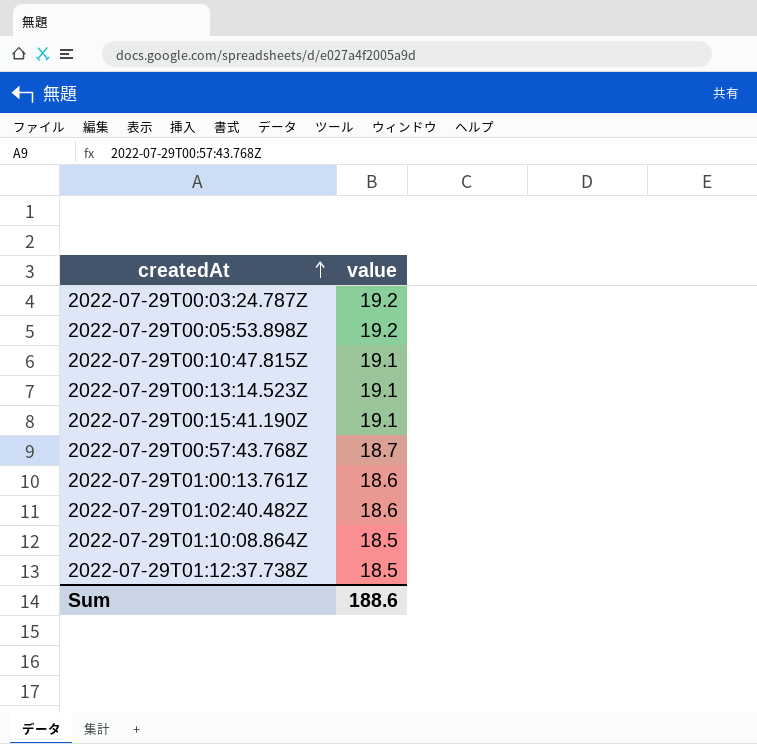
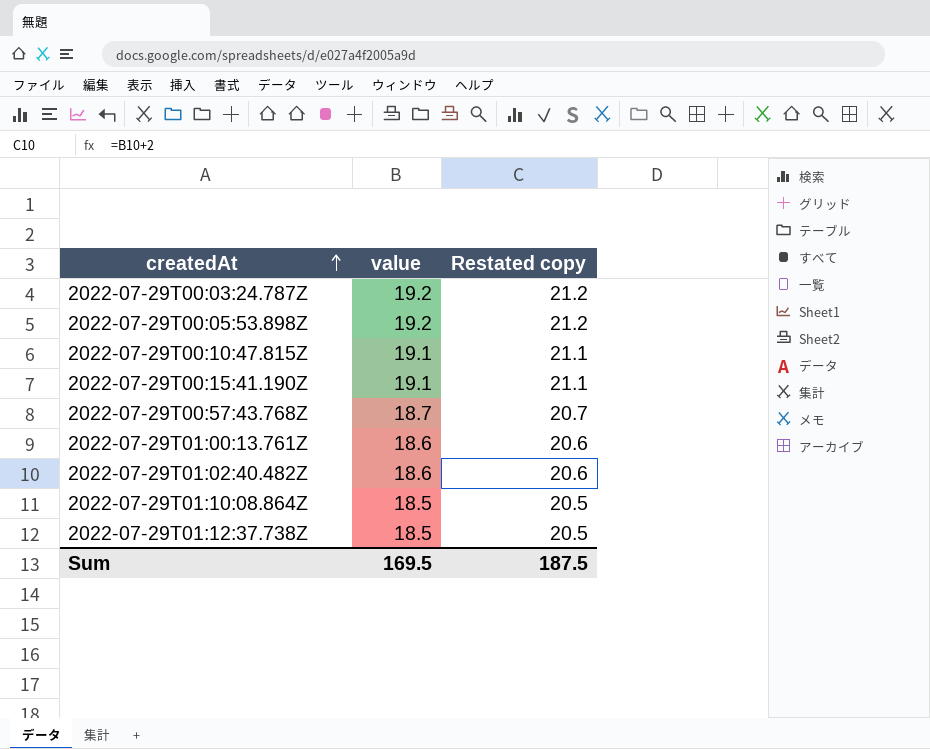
column Restated copy | formula: none -> [value] + 2
row 2022-07-29T00:13:14.523Z: 19.1 -> none
Sum | value: 188.6 -> 169.5

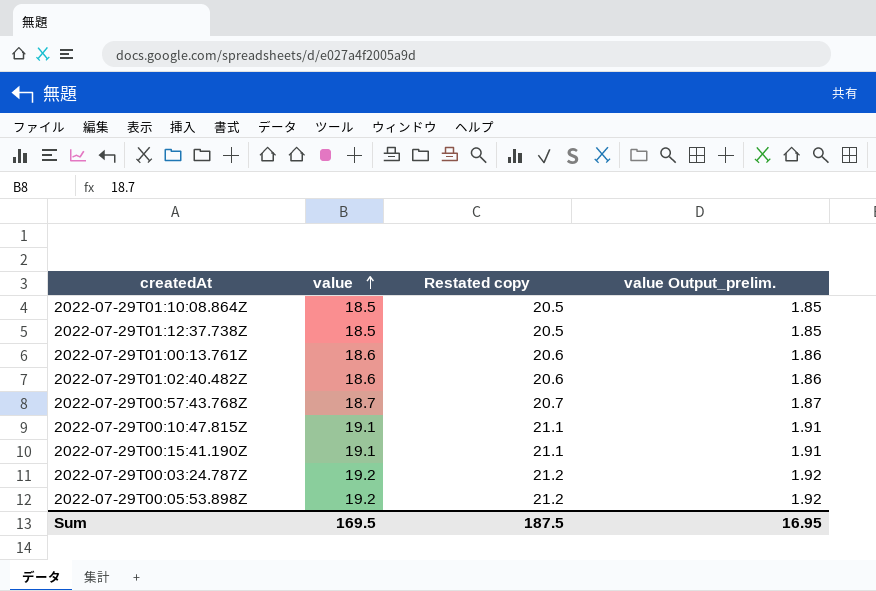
row order: createdAt ascending -> value ascending
column value Output_prelim. | formula: none -> [value] * 0.1

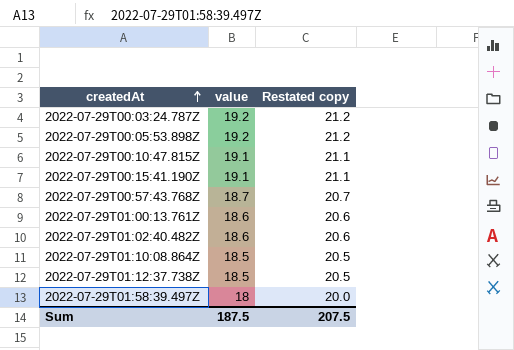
row order: value ascending -> createdAt ascending
column value Output_prelim. | formula: [value] * 0.1 -> none
row 2022-07-29T01:58:39.497Z: none -> 18 | 20.0
Sum | value: 169.5 -> 187.5
Sum | Restated copy: 187.5 -> 207.5

